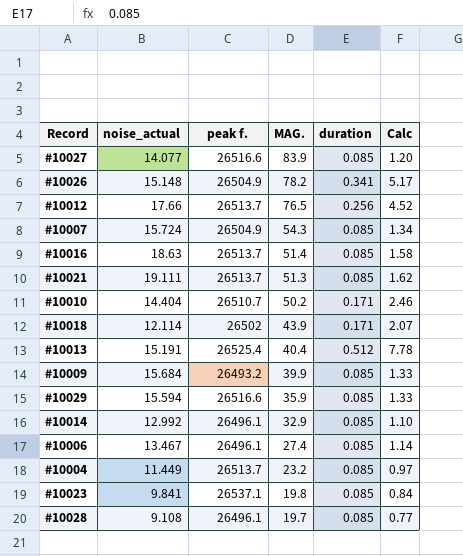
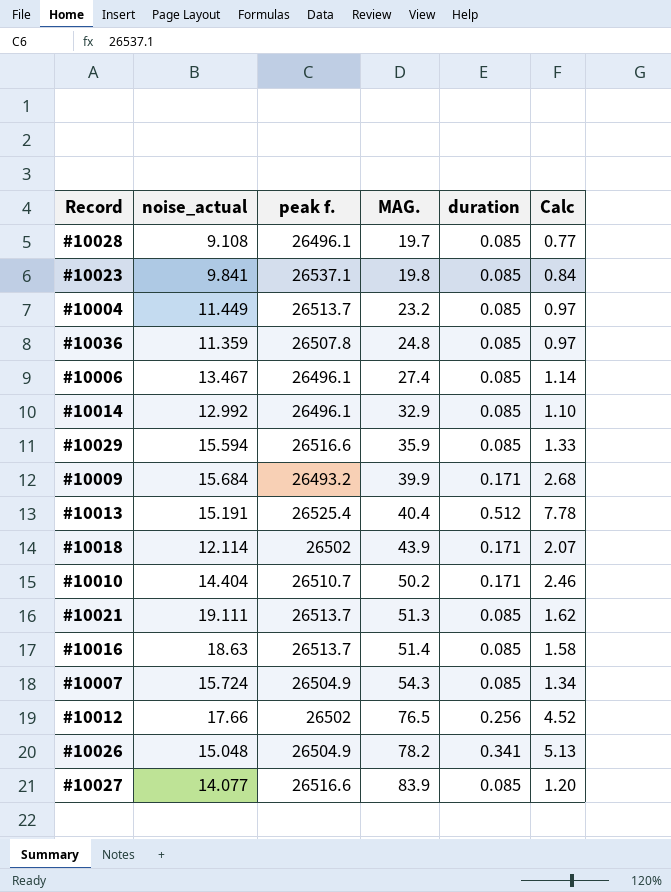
row order: MAG. descending -> MAG. ascending
row #10036: none -> 11.359 | 26507.8 | 24.8 | 0.085 | 0.97
#10009 | duration: 0.085 -> 0.171
#10009 | Calc: 1.33 -> 2.68
#10012 | peak f.: 26513.7 -> 26502
#10026 | noise_actual: 15.148 -> 15.048
#10026 | Calc: 5.17 -> 5.13

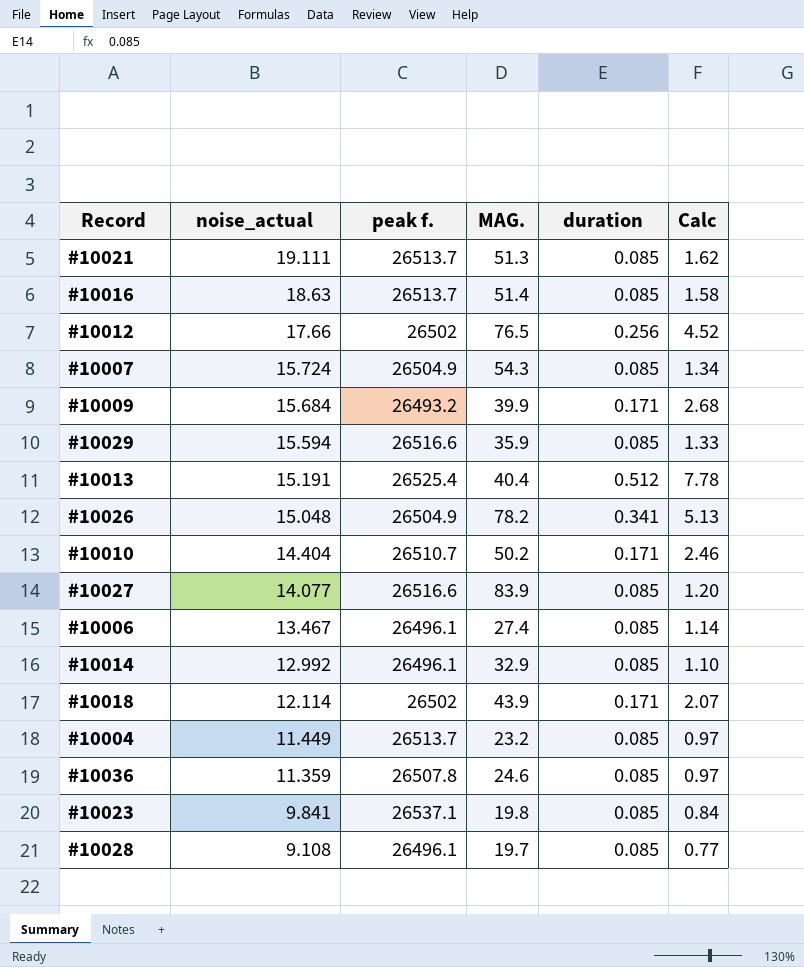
row order: MAG. ascending -> noise_actual descending
#10036 | MAG.: 24.8 -> 24.6

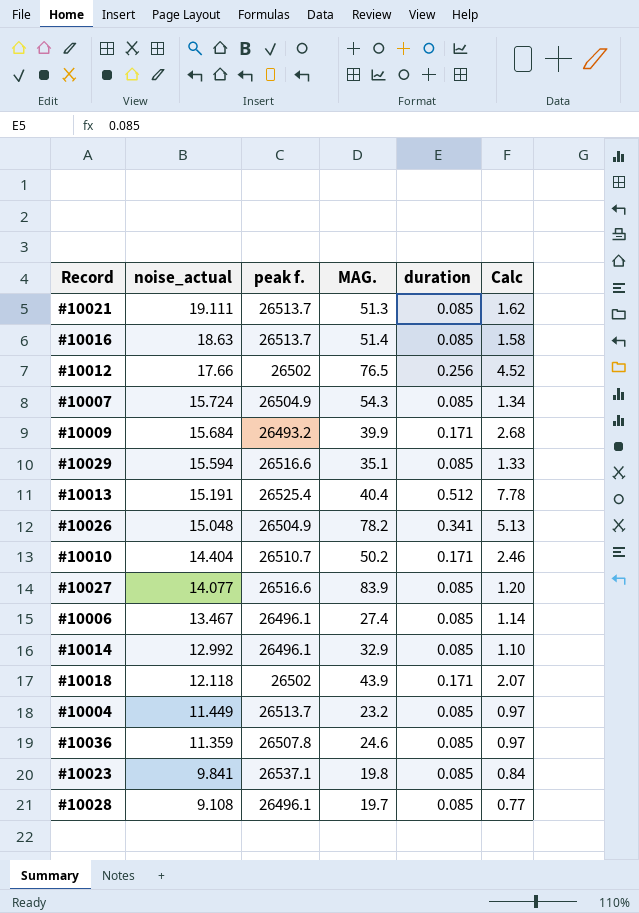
#10029 | MAG.: 35.9 -> 35.1
#10018 | noise_actual: 12.114 -> 12.118

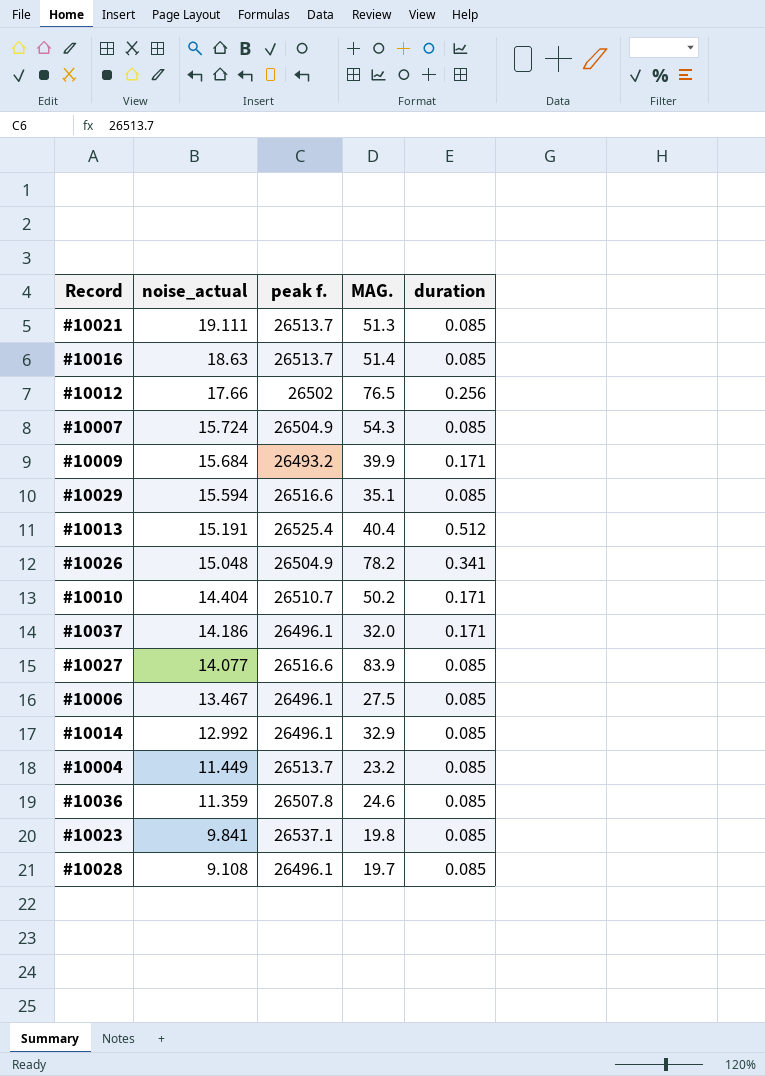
column Calc | formula: [noise_actual] * [duration] -> none
row #10018: 12.118 | 26502 | 43.9 | 0.171 | 2.07 -> none
row #10037: none -> 14.186 | 26496.1 | 32.0 | 0.171
#10006 | MAG.: 27.4 -> 27.5

